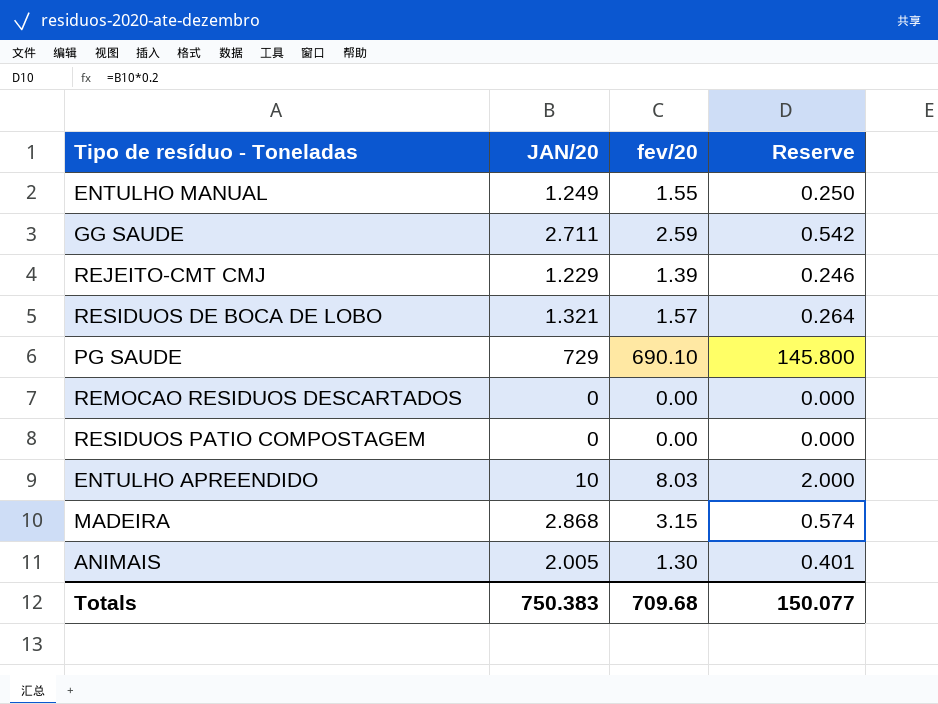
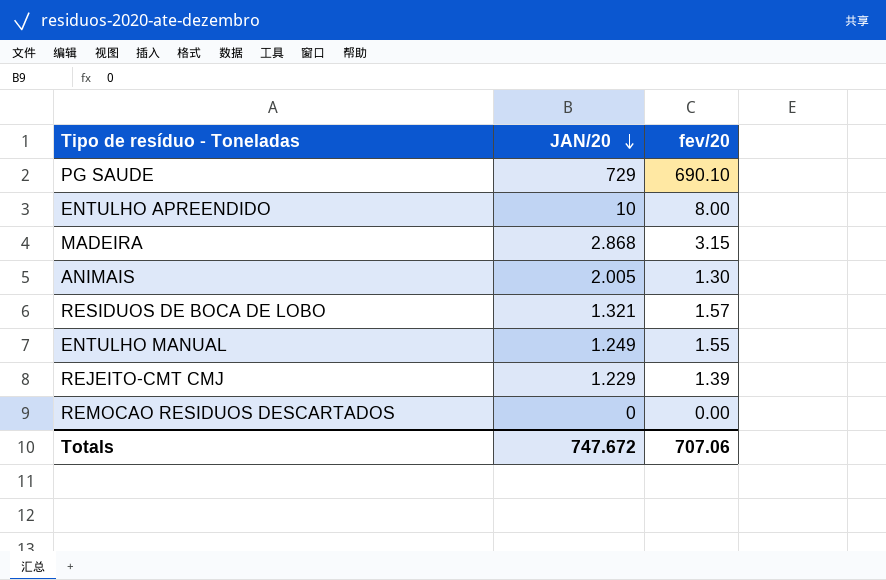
row order: none -> JAN/20 descending
column Reserve | formula: [JAN/20] * 0.2 -> none
row GG SAUDE: 2.711 | 2.59 | 0.542 -> none
row RESIDUOS PATIO COMPOSTAGEM: 0 | 0.00 | 0.000 -> none
ENTULHO APREENDIDO | fev/20: 8.03 -> 8.00
Totals | JAN/20: 750.383 -> 747.672
Totals | fev/20: 709.68 -> 707.06

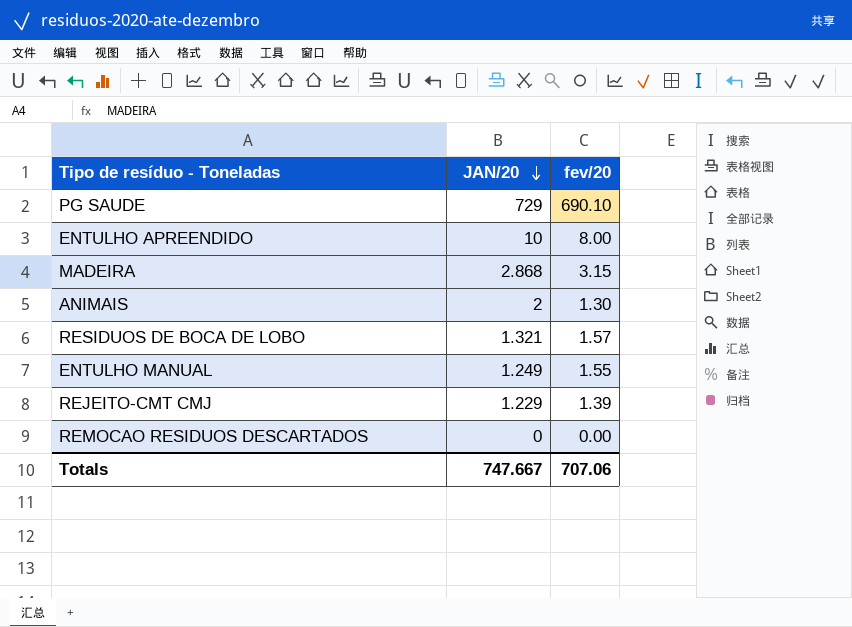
ANIMAIS | JAN/20: 2.005 -> 2
Totals | JAN/20: 747.672 -> 747.667

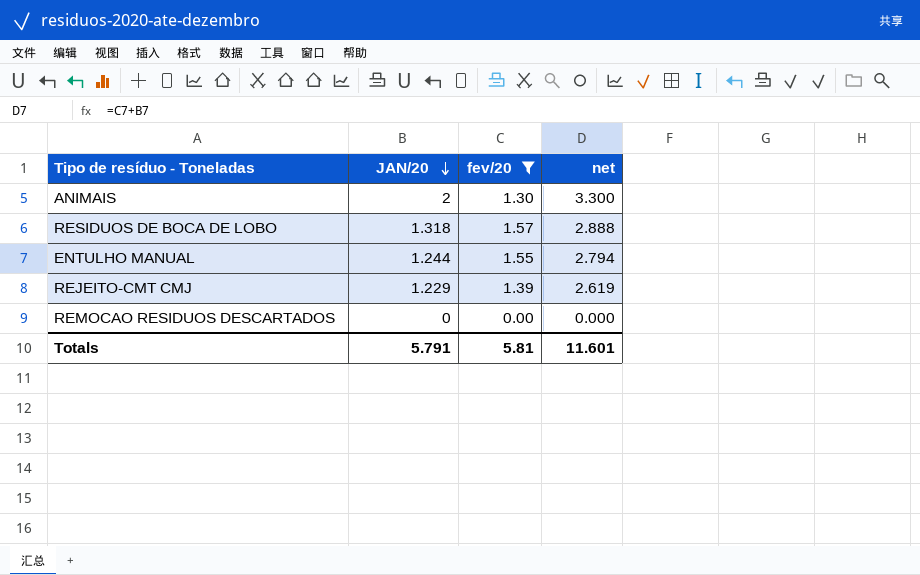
filter: none -> fev/20 <= 1.57
column net | formula: none -> [JAN/20] + [fev/20]
RESIDUOS DE BOCA DE LOBO | JAN/20: 1.321 -> 1.318
ENTULHO MANUAL | JAN/20: 1.249 -> 1.244
Totals | JAN/20: 747.667 -> 5.791
Totals | fev/20: 707.06 -> 5.81

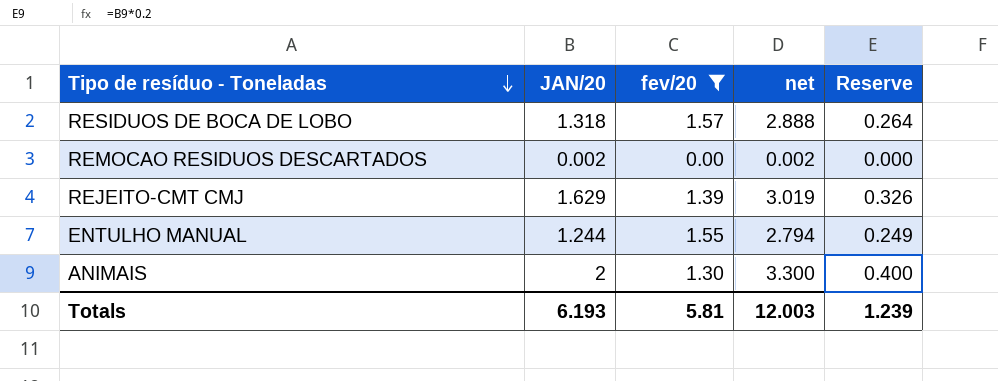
row order: JAN/20 descending -> Tipo de resíduo - Toneladas descending
column Reserve | formula: none -> [JAN/20] * 0.2
REMOCAO RESIDUOS DESCARTADOS | JAN/20: 0 -> 0.002
REMOCAO RESIDUOS DESCARTADOS | net: 0.000 -> 0.002
REJEITO-CMT CMJ | JAN/20: 1.229 -> 1.629
REJEITO-CMT CMJ | net: 2.619 -> 3.019
Totals | JAN/20: 5.791 -> 6.193
Totals | net: 11.601 -> 12.003

